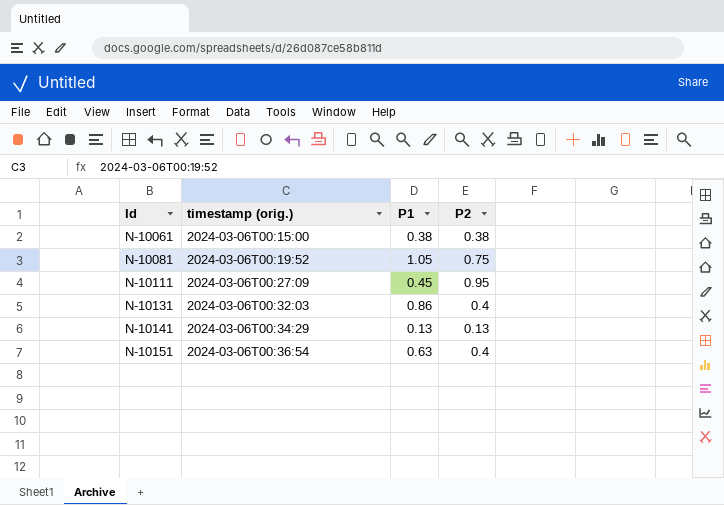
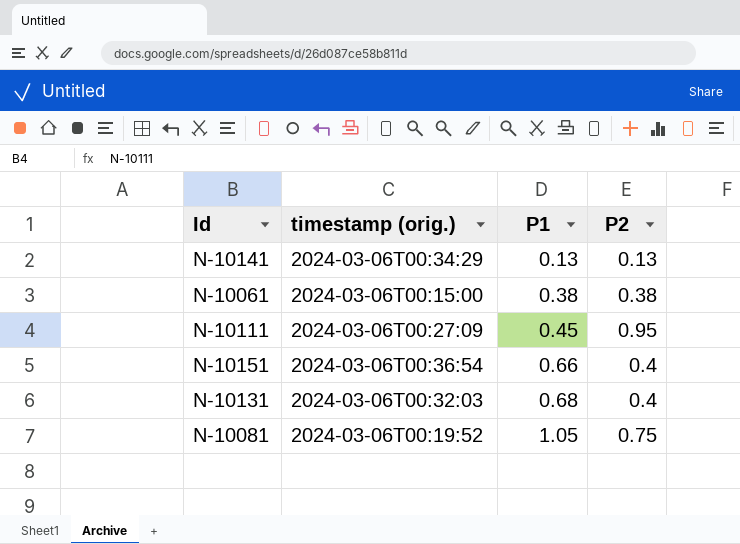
row order: Id ascending -> P1 ascending
N-10151 | P1: 0.63 -> 0.66
N-10131 | P1: 0.86 -> 0.68

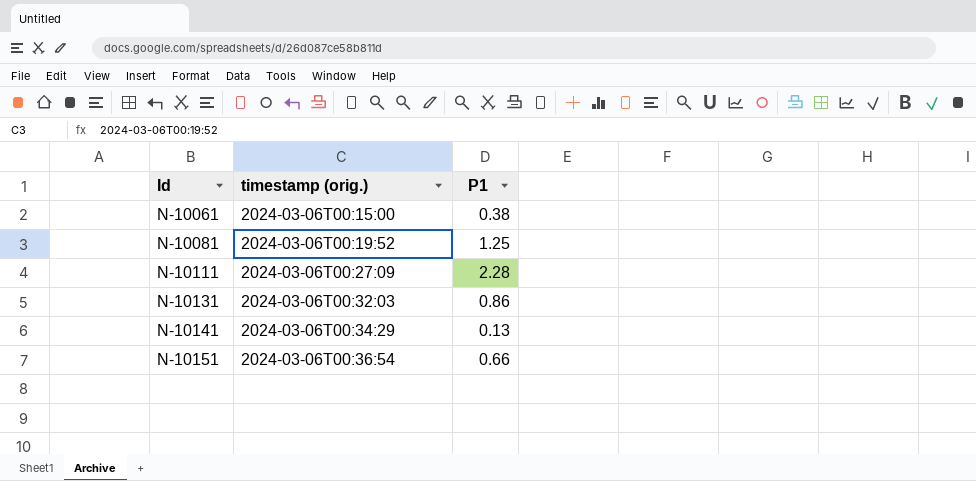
row order: P1 ascending -> Id ascending
column P2 | position: 4 -> none
N-10081 | P1: 1.05 -> 1.25
N-10111 | P1: 0.45 -> 2.28
N-10131 | P1: 0.68 -> 0.86

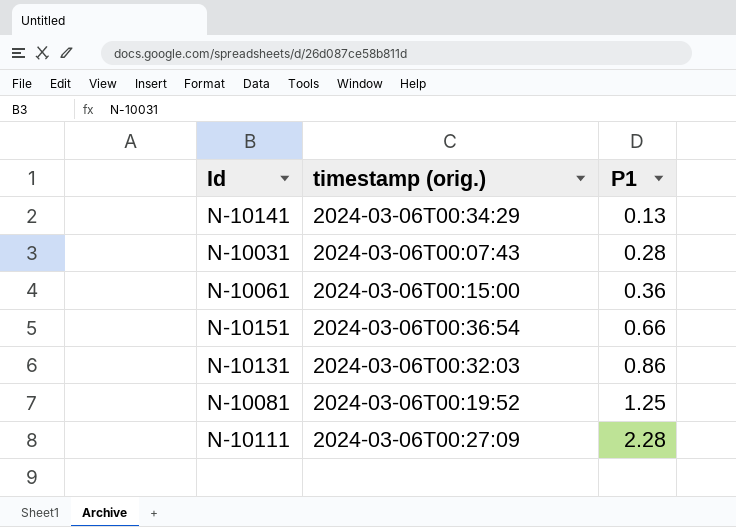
row order: Id ascending -> P1 ascending
row N-10031: none -> 2024-03-06T00:07:43 | 0.28
N-10061 | P1: 0.38 -> 0.36

